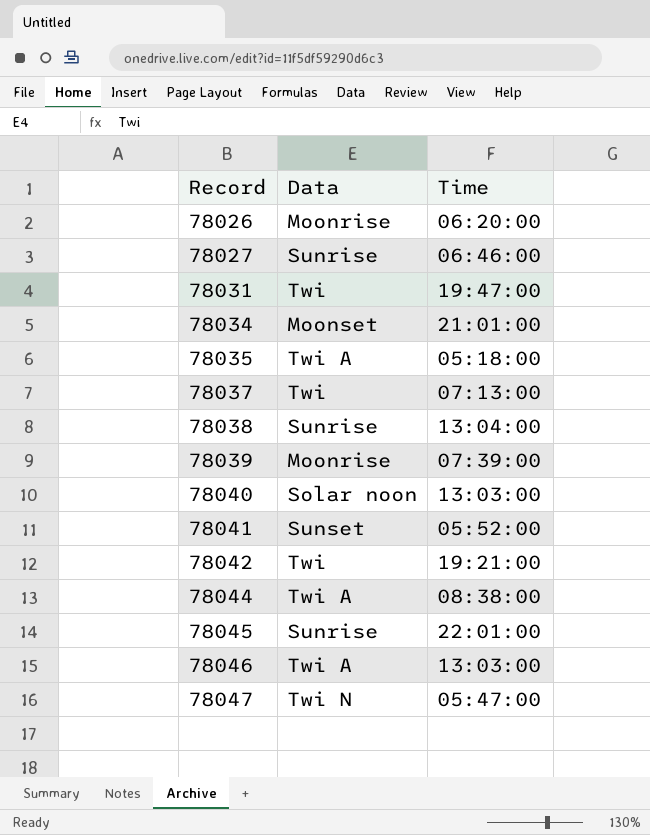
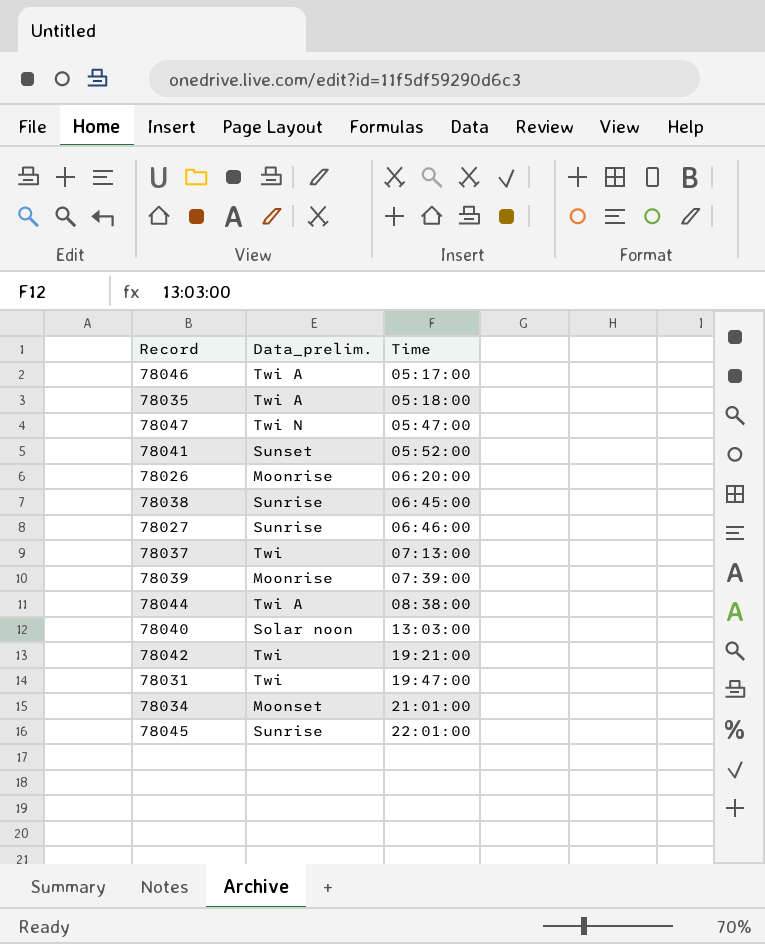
row order: Record ascending -> Time ascending
column name: Data -> Data_prelim.
78046 | Time: 13:03:00 -> 05:17:00
78038 | Time: 13:04:00 -> 06:45:00

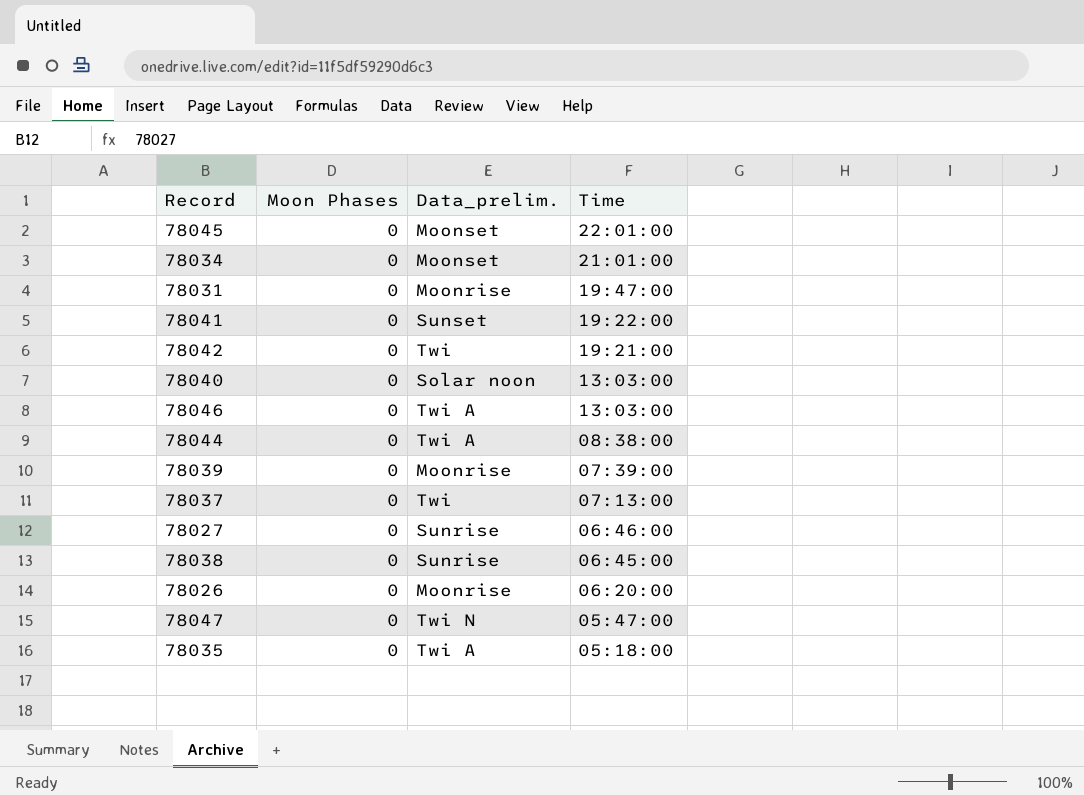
row order: Time ascending -> Time descending
column Moon Phases | position: none -> 2
78045 | Data_prelim.: Sunrise -> Moonset
78031 | Data_prelim.: Twi -> Moonrise
78041 | Time: 05:52:00 -> 19:22:00
78046 | Time: 05:17:00 -> 13:03:00

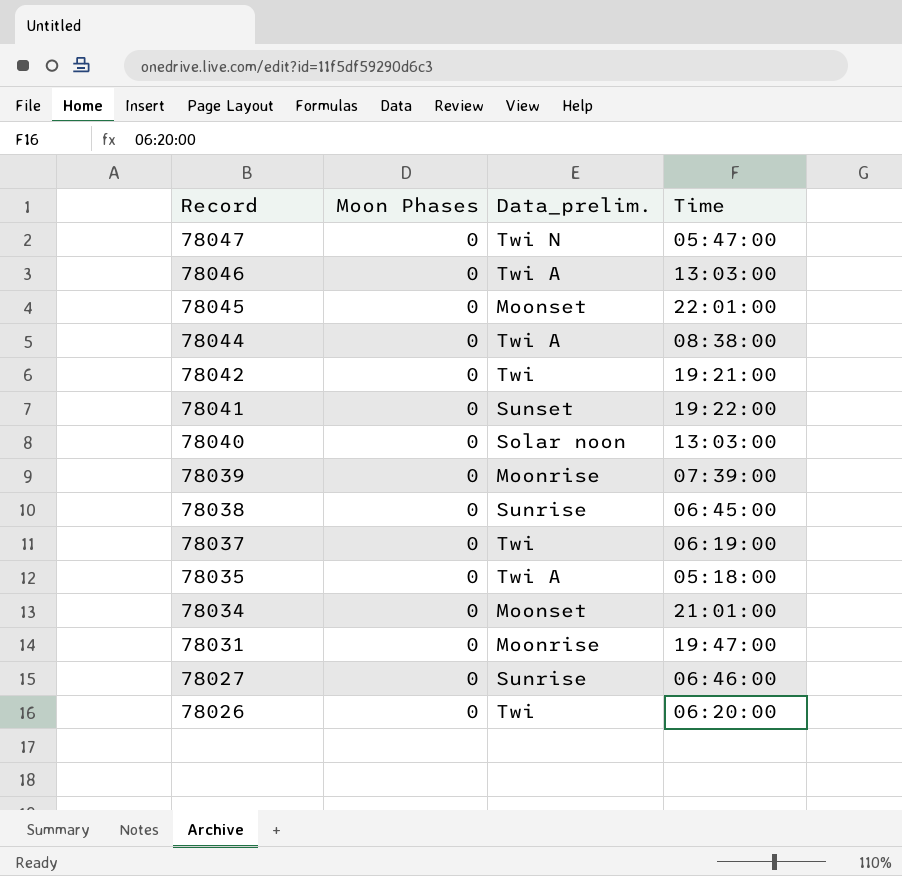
row order: Time descending -> Record descending
78037 | Time: 07:13:00 -> 06:19:00
78026 | Data_prelim.: Moonrise -> Twi

